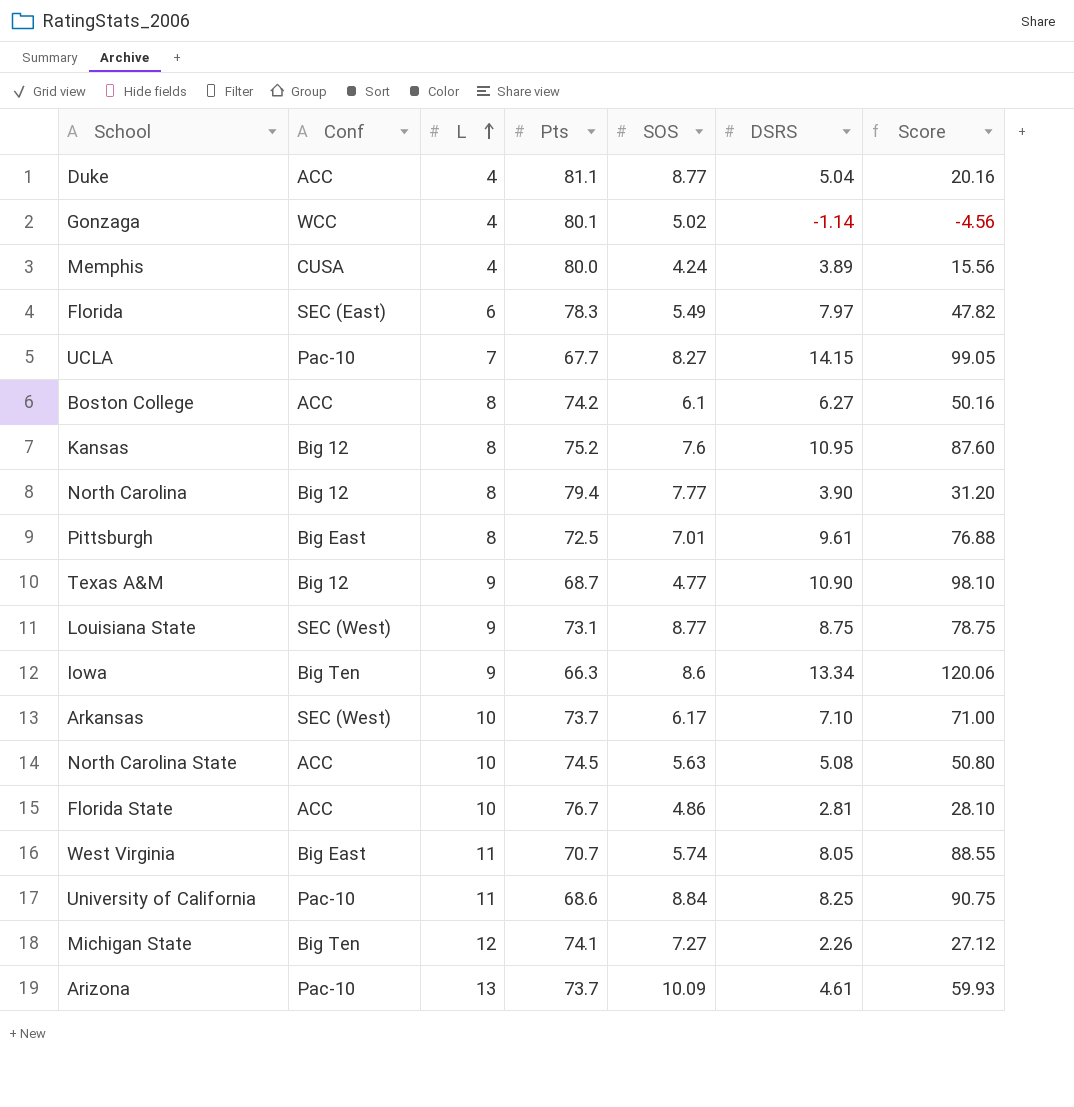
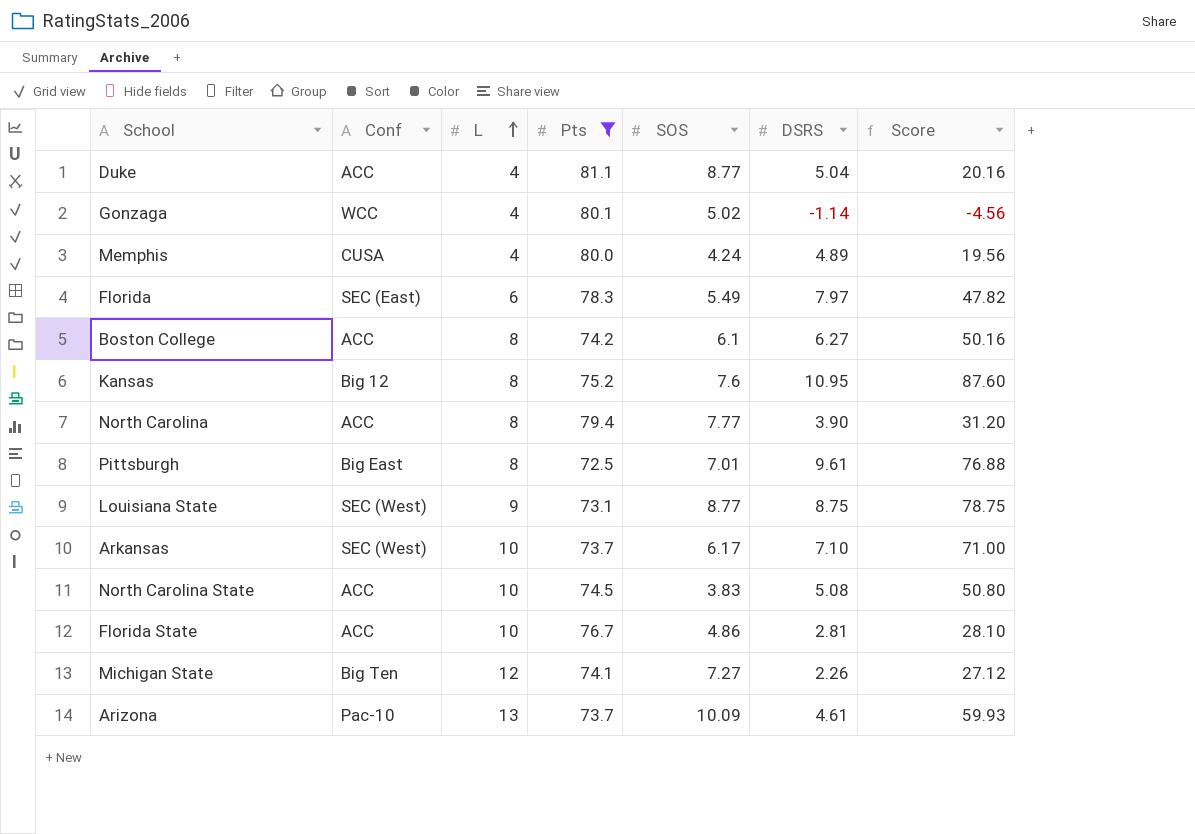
filter: none -> Pts >= 72.5
Memphis | DSRS: 3.89 -> 4.89
Memphis | Score: 15.56 -> 19.56
North Carolina | Conf: Big 12 -> ACC
North Carolina State | SOS: 5.63 -> 3.83

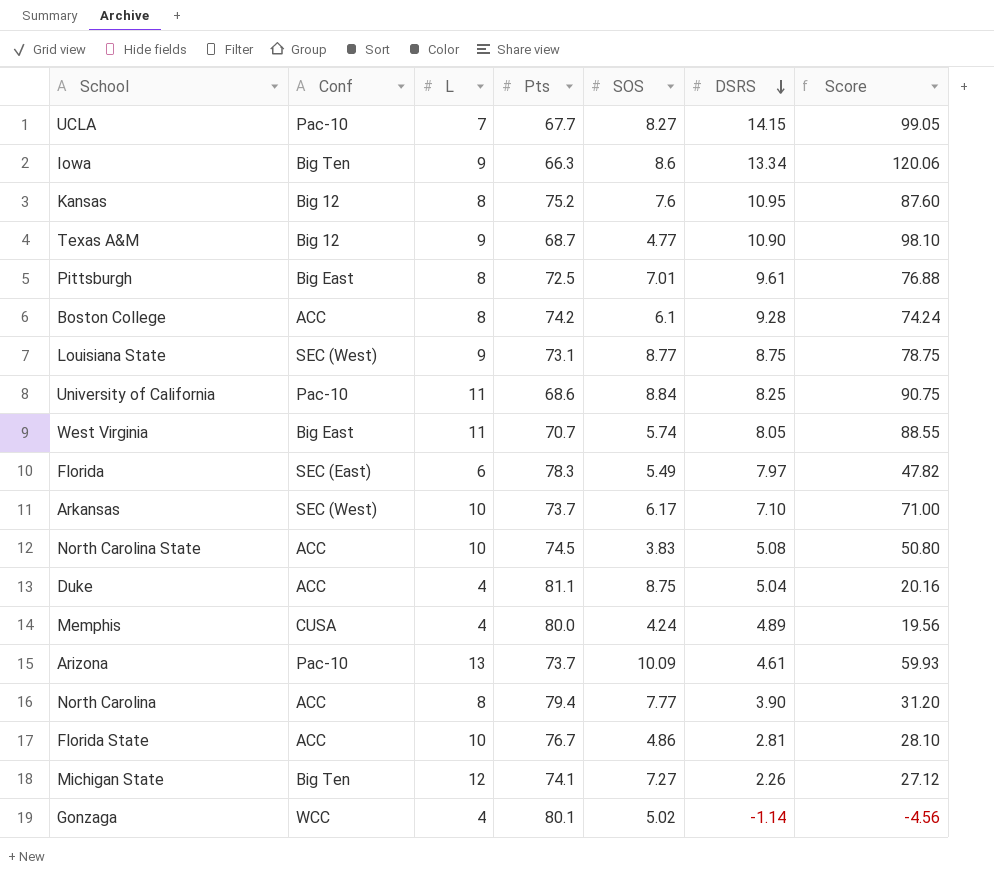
filter: Pts >= 72.5 -> none
row order: L ascending -> DSRS descending
Boston College | DSRS: 6.27 -> 9.28
Boston College | Score: 50.16 -> 74.24
Duke | SOS: 8.77 -> 8.75

